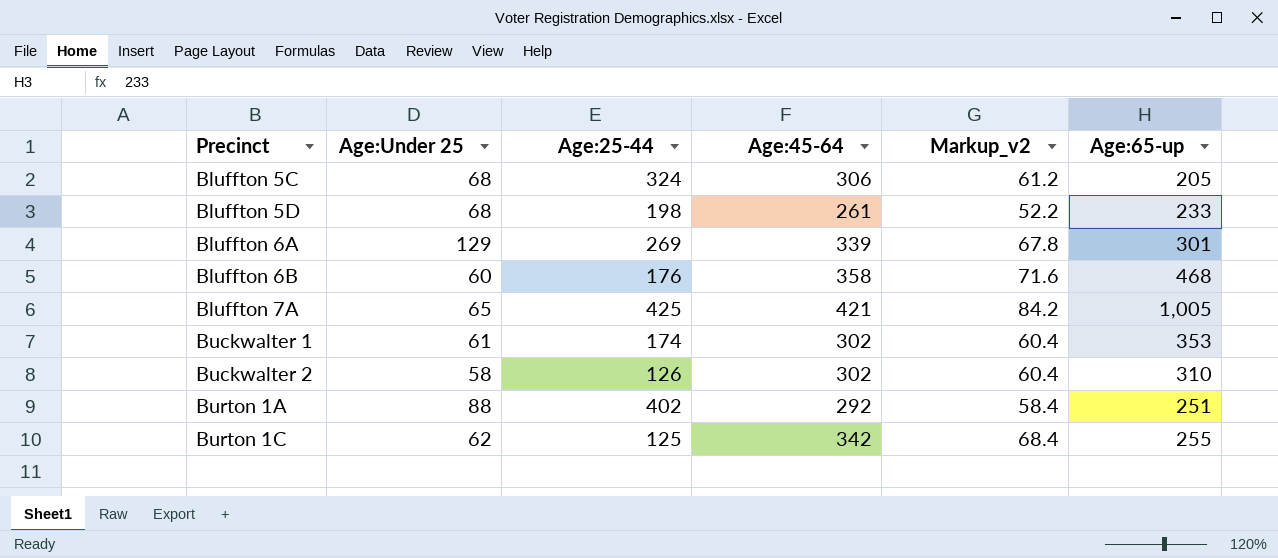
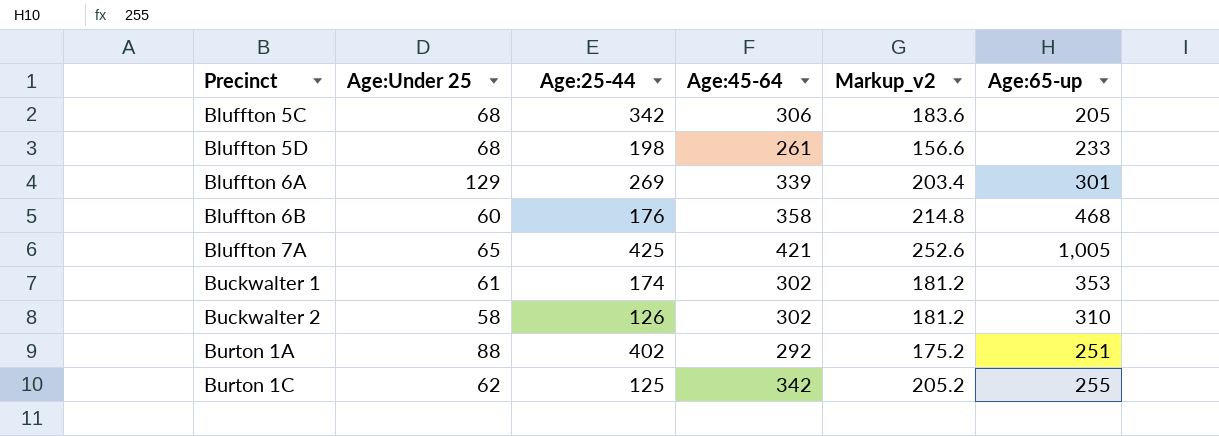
column Markup_v2 | formula: [Age:45-64] * 0.2 -> [Age:45-64] * 0.6
Bluffton 5C | Age:25-44: 324 -> 342

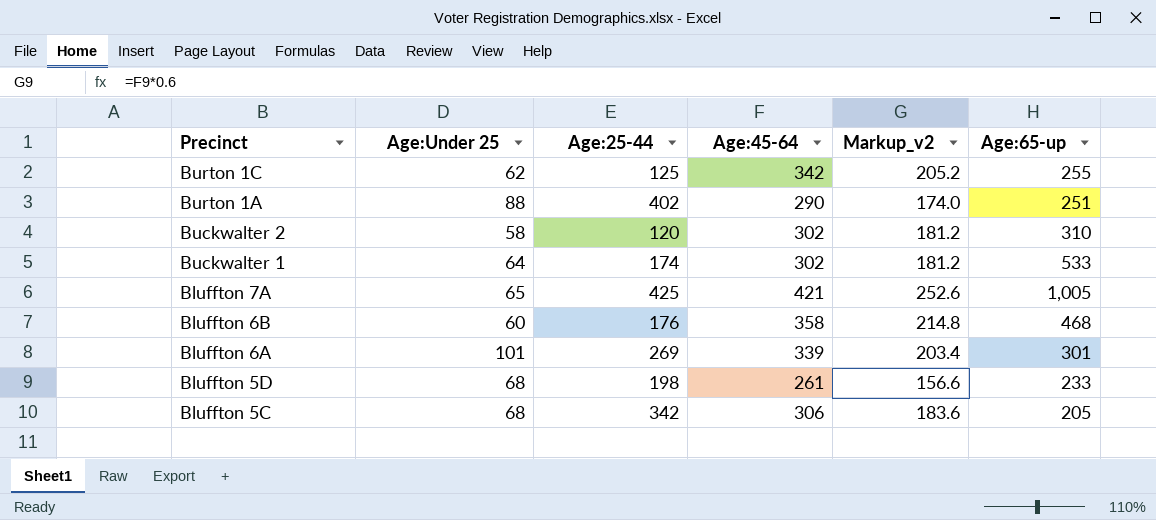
row order: Precinct ascending -> Precinct descending
Burton 1A | Age:45-64: 292 -> 290
Burton 1A | Markup_v2: 175.2 -> 174.0
Buckwalter 2 | Age:25-44: 126 -> 120
Buckwalter 1 | Age:Under 25: 61 -> 64
Buckwalter 1 | Age:65-up: 353 -> 533
Bluffton 6A | Age:Under 25: 129 -> 101

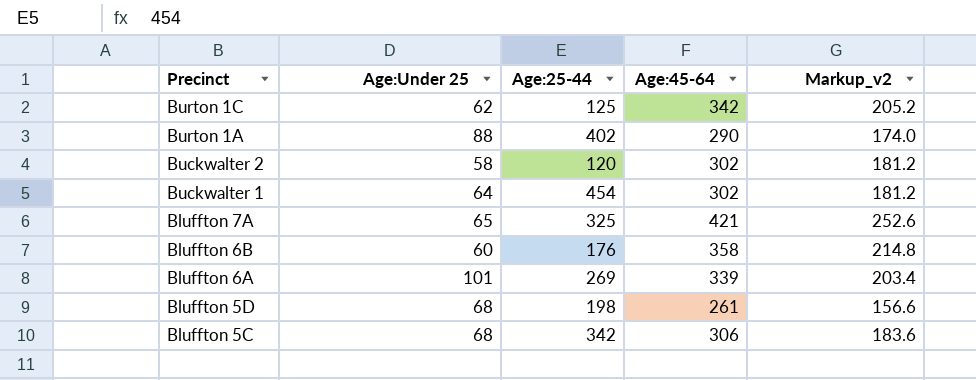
column Age:65-up | position: 6 -> none
Buckwalter 1 | Age:25-44: 174 -> 454
Bluffton 7A | Age:25-44: 425 -> 325

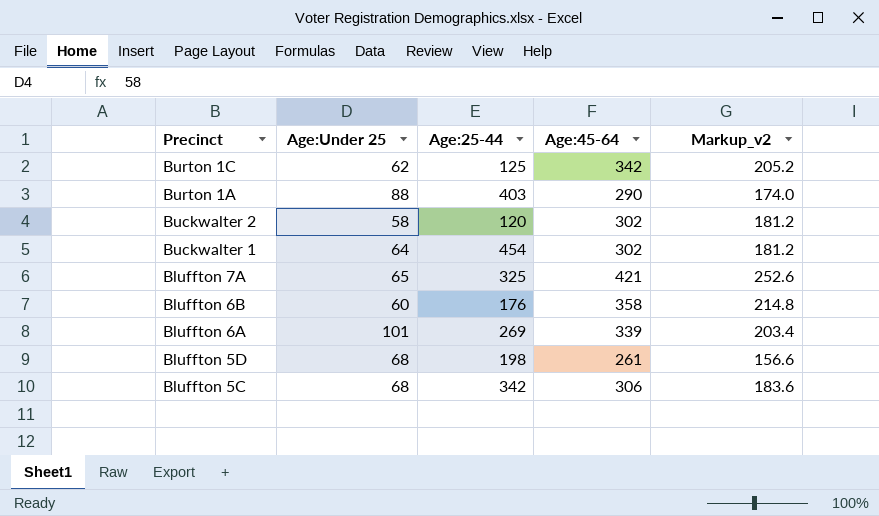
Burton 1A | Age:25-44: 402 -> 403

